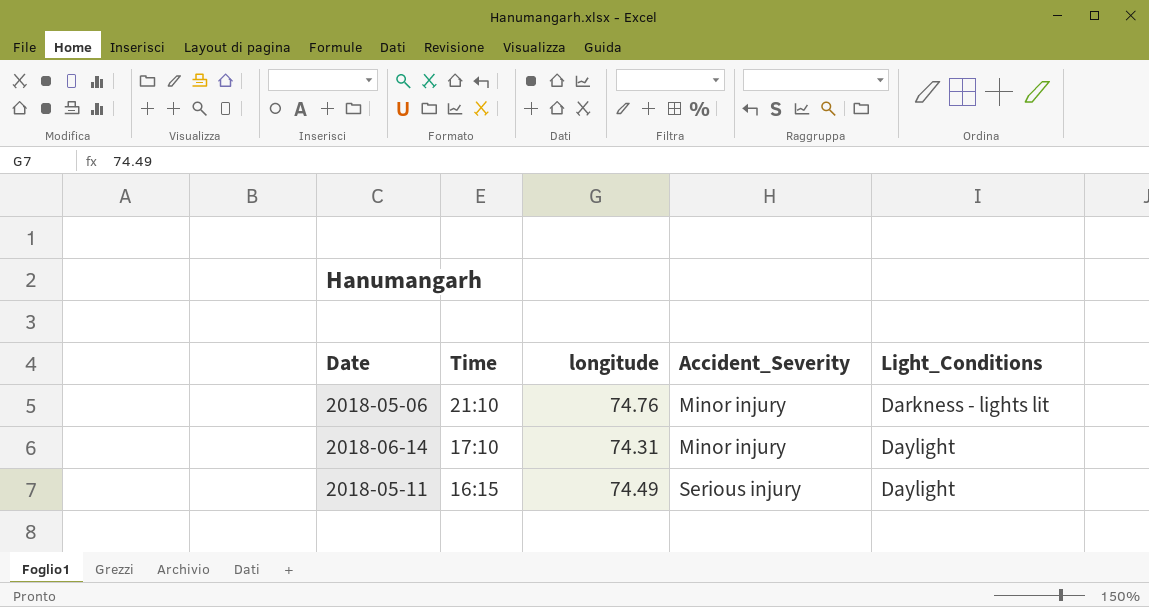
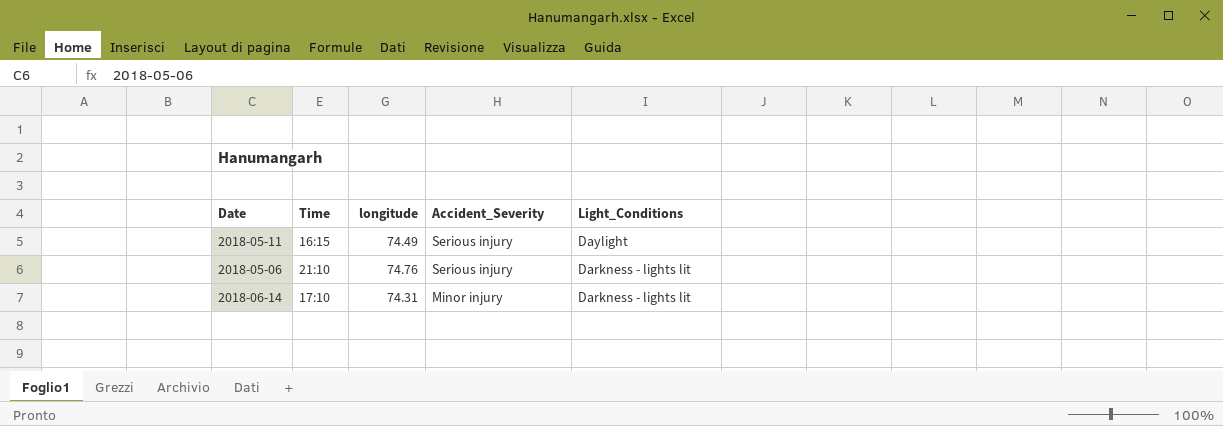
row order: Time descending -> Accident_Severity descending
2018-05-06 | Accident_Severity: Minor injury -> Serious injury
2018-06-14 | Light_Conditions: Daylight -> Darkness - lights lit

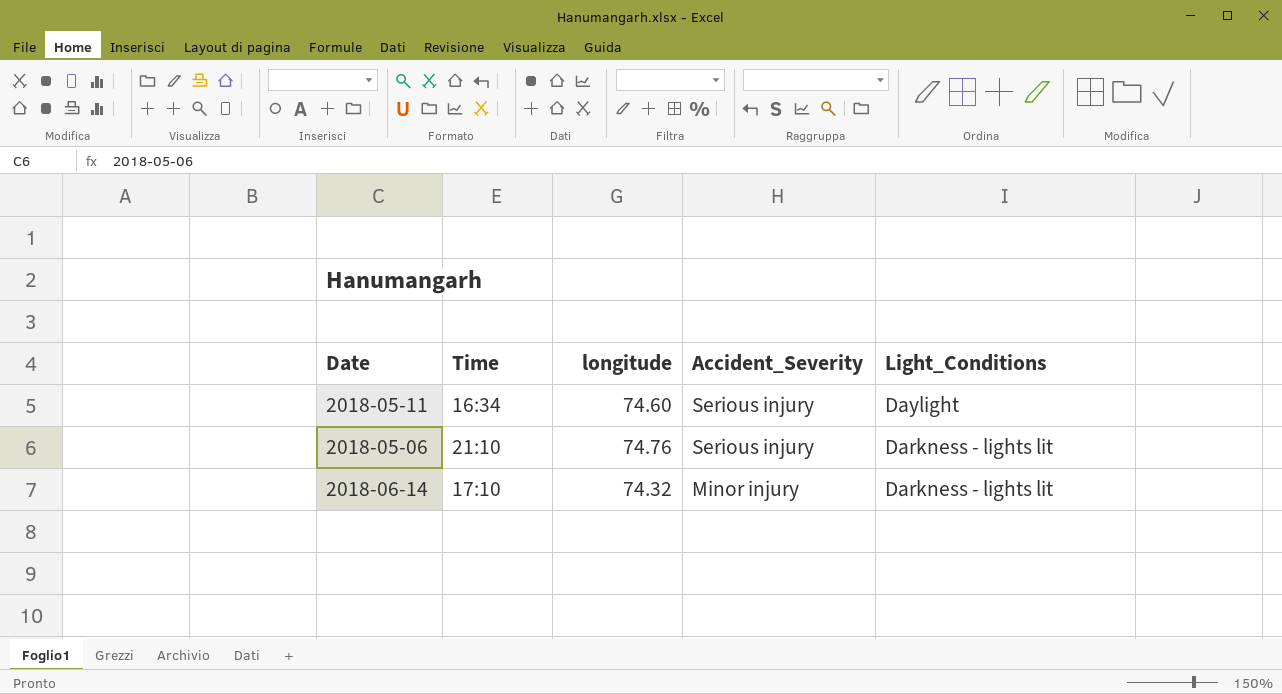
2018-05-11 | Time: 16:15 -> 16:34
2018-05-11 | longitude: 74.49 -> 74.60
2018-06-14 | longitude: 74.31 -> 74.32

